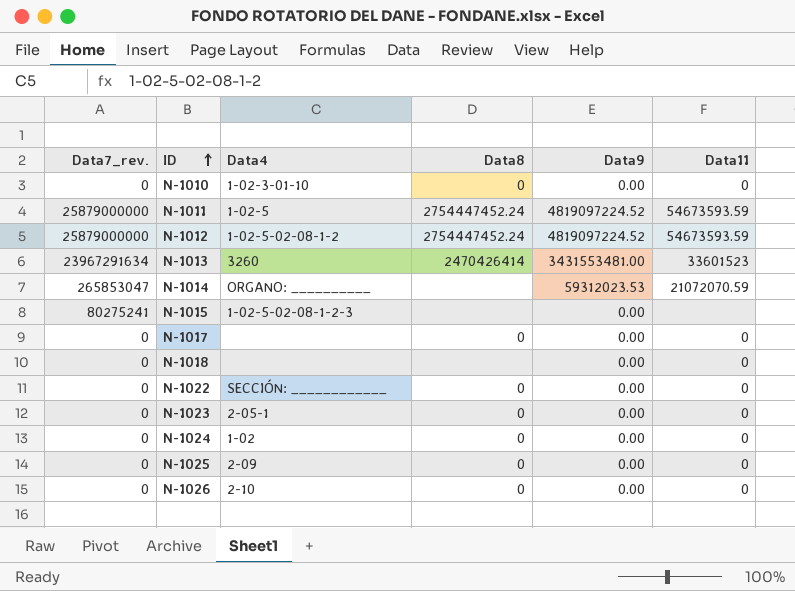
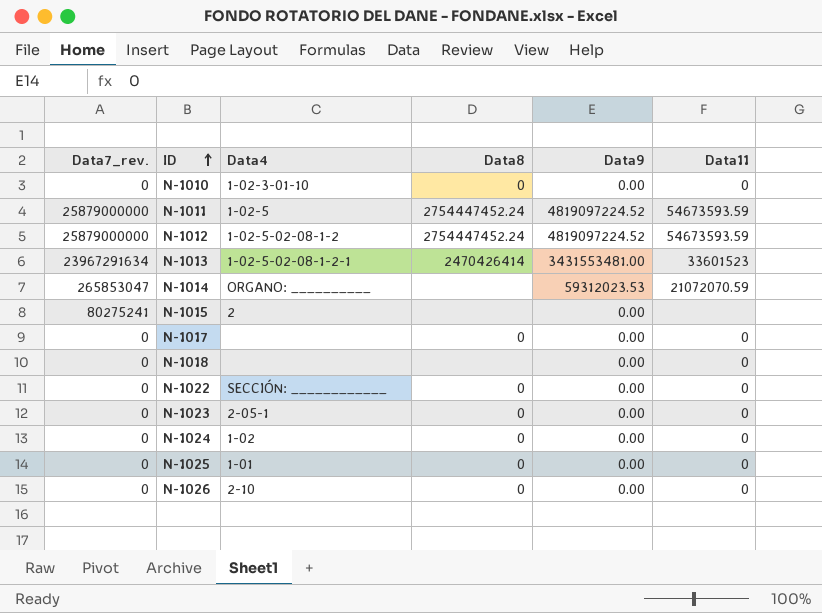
N-1013 | Data4: 3260 -> 1-02-5-02-08-1-2-1
N-1015 | Data4: 1-02-5-02-08-1-2-3 -> 2
N-1025 | Data4: 2-09 -> 1-01

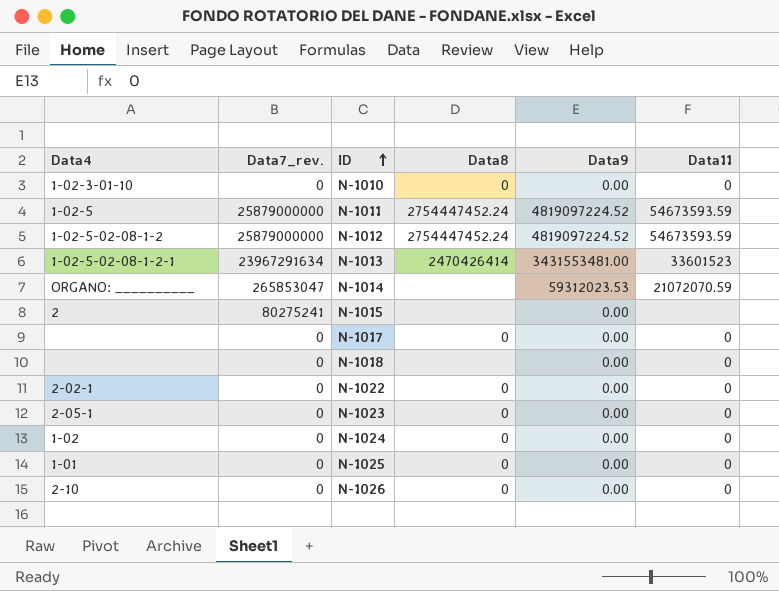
column Data4 | position: 3 -> 1
N-1022 | Data4: SECCIÓN: ____________ -> 2-02-1

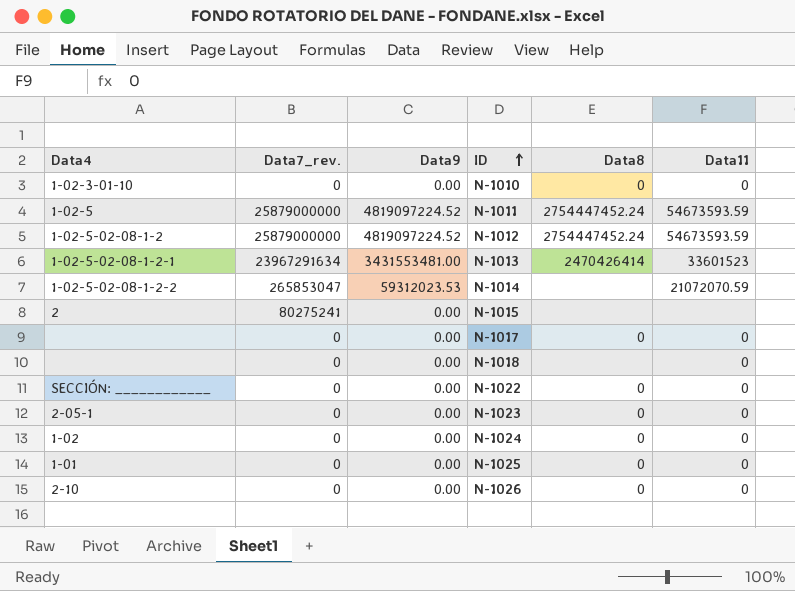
column Data9 | position: 5 -> 3
N-1014 | Data4: ORGANO: __________ -> 1-02-5-02-08-1-2-2
N-1022 | Data4: 2-02-1 -> SECCIÓN: ____________

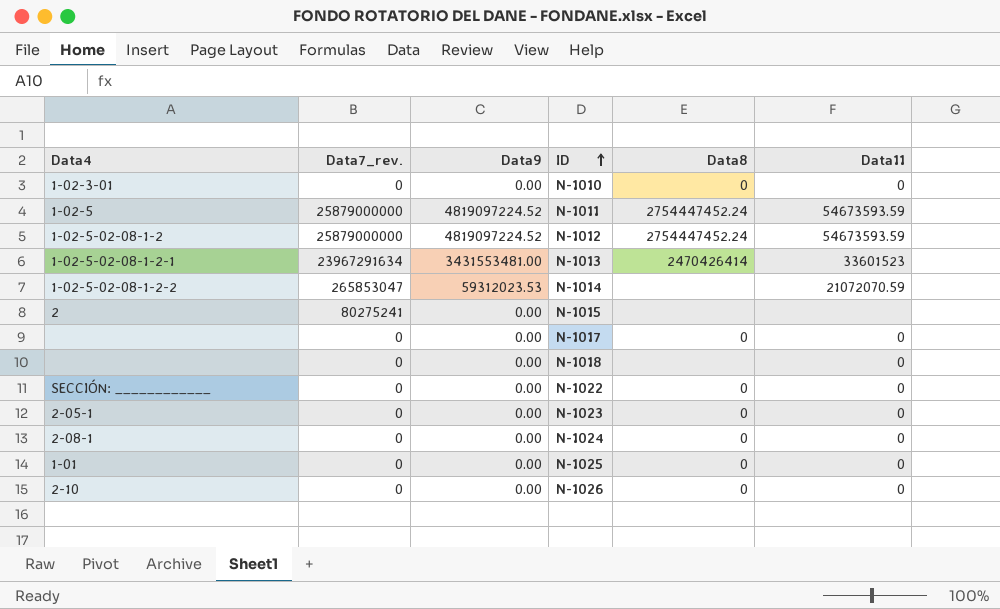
N-1010 | Data4: 1-02-3-01-10 -> 1-02-3-01
N-1024 | Data4: 1-02 -> 2-08-1

